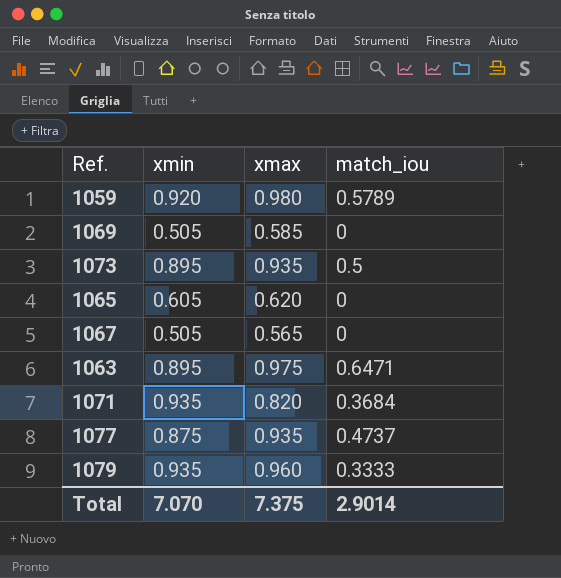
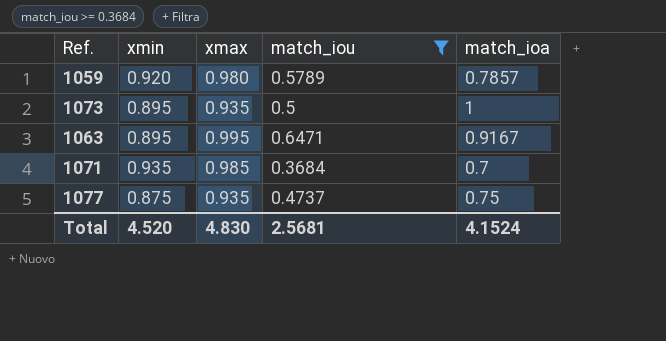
filter: none -> match_iou >= 0.3684
column match_ioa | position: none -> 5
1063 | xmax: 0.975 -> 0.995
1071 | xmax: 0.820 -> 0.985
Total | xmin: 7.070 -> 4.520
Total | xmax: 7.375 -> 4.830
Total | match_iou: 2.9014 -> 2.5681

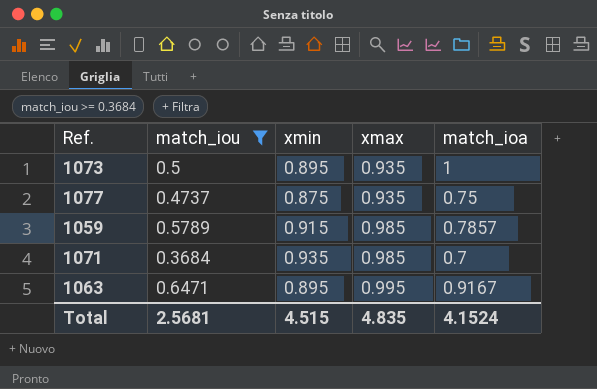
row order: none -> xmax ascending
column match_iou | position: 4 -> 2
1059 | xmin: 0.920 -> 0.915
1059 | xmax: 0.980 -> 0.985
Total | xmin: 4.520 -> 4.515
Total | xmax: 4.830 -> 4.835

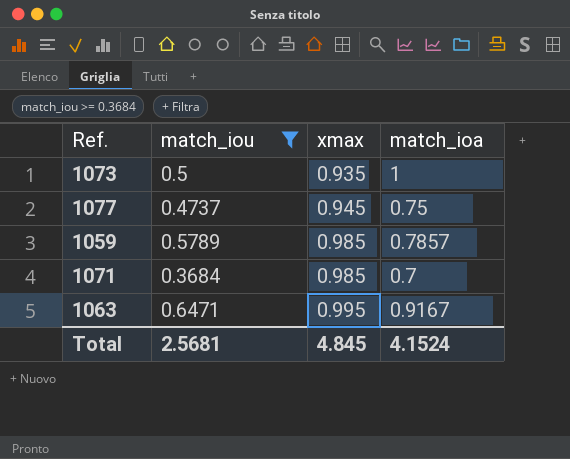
column xmin | position: 3 -> none
1077 | xmax: 0.935 -> 0.945
Total | xmax: 4.835 -> 4.845

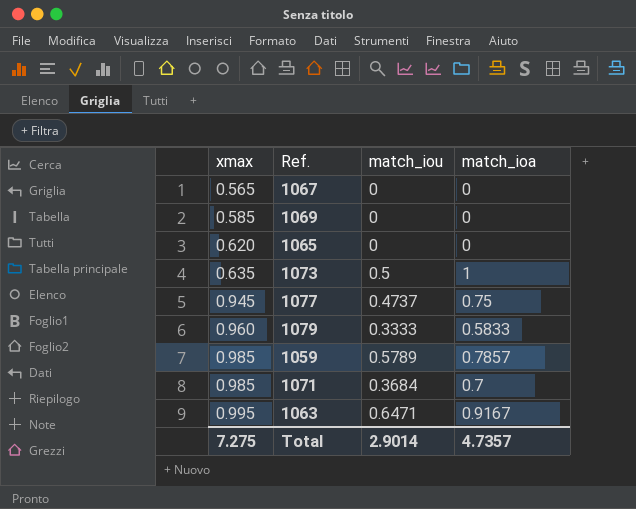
filter: match_iou >= 0.3684 -> none
column xmax | position: 3 -> 1
1073 | xmax: 0.935 -> 0.635
Total | xmax: 4.845 -> 7.275
Total | match_iou: 2.5681 -> 2.9014
Total | match_ioa: 4.1524 -> 4.7357

